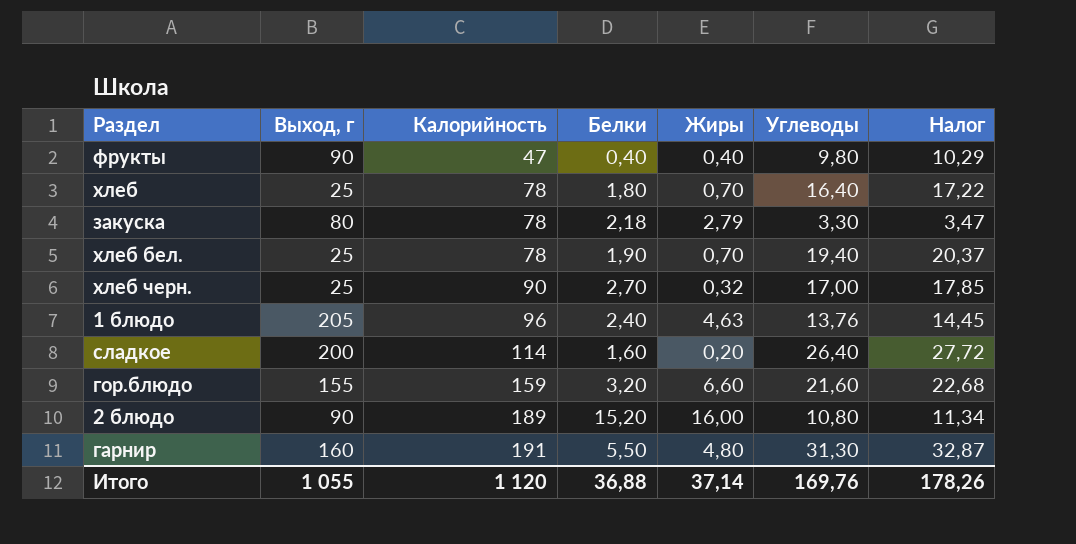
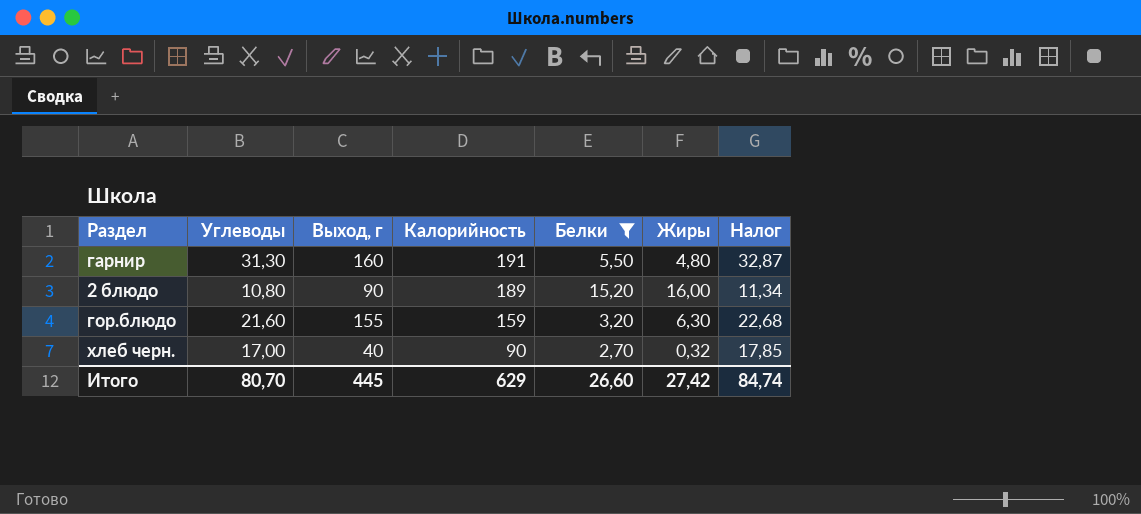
filter: none -> Белки >= 2,70
row order: Калорийность ascending -> Калорийность descending
column Углеводы | position: 6 -> 2
гор.блюдо | Жиры: 6,60 -> 6,30
хлеб черн. | Выход, г: 25 -> 40
Итого | Углеводы: 169,76 -> 80,70
Итого | Выход, г: 1 055 -> 445
Итого | Калорийность: 1 120 -> 629
Итого | Белки: 36,88 -> 26,60
Итого | Жиры: 37,14 -> 27,42
Итого | Налог: 178,26 -> 84,74

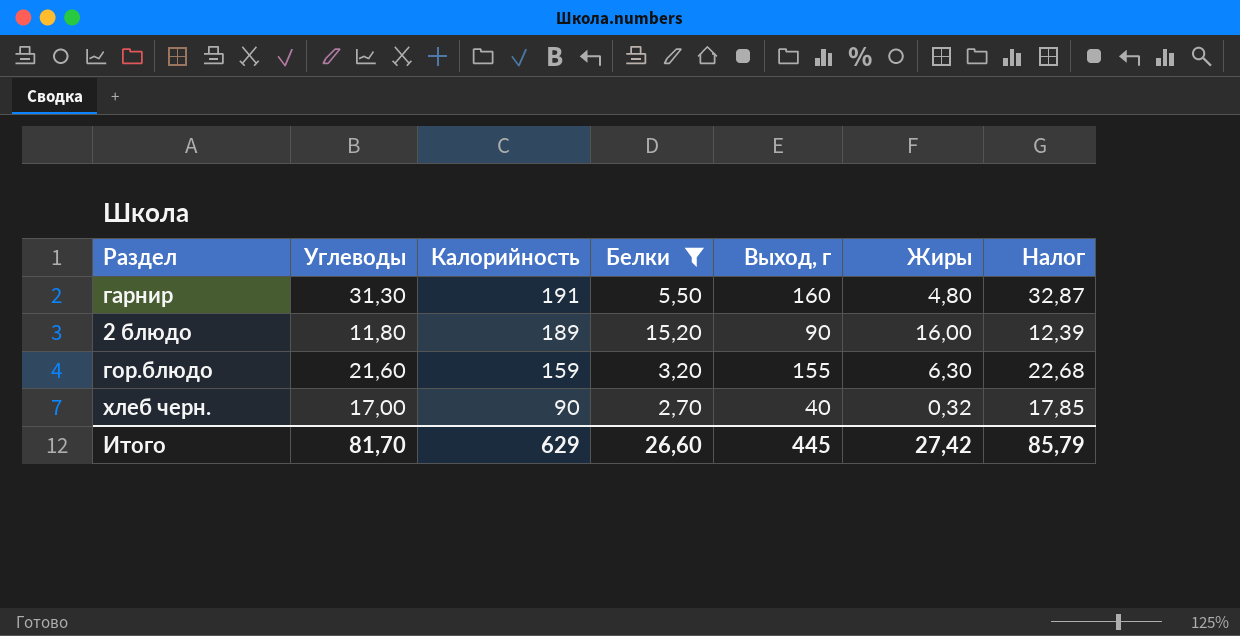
column Выход, г | position: 3 -> 5
2 блюдо | Углеводы: 10,80 -> 11,80
2 блюдо | Налог: 11,34 -> 12,39
Итого | Углеводы: 80,70 -> 81,70
Итого | Налог: 84,74 -> 85,79

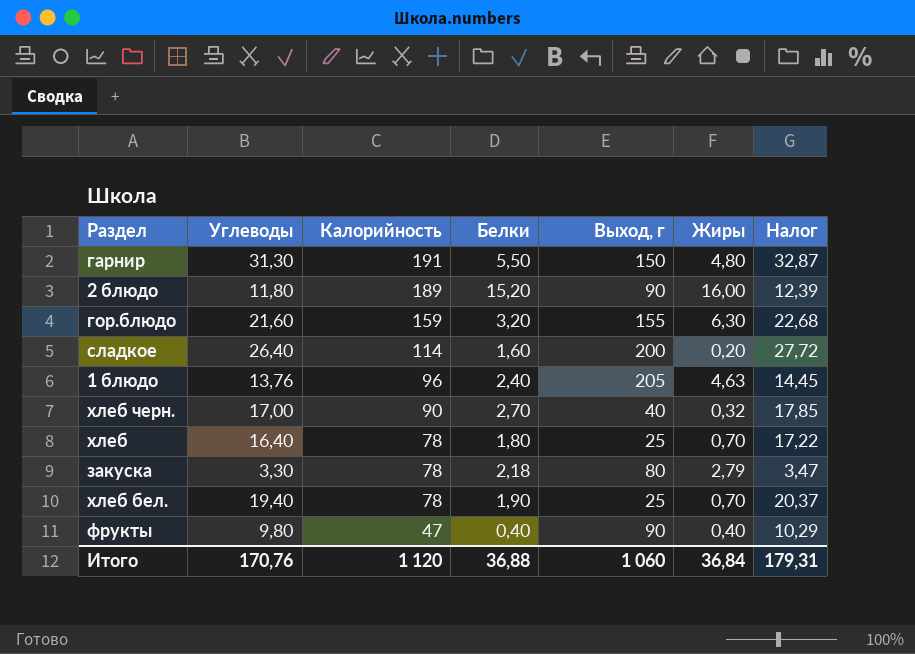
filter: Белки >= 2,70 -> none
гарнир | Выход, г: 160 -> 150
Итого | Углеводы: 81,70 -> 170,76
Итого | Калорийность: 629 -> 1 120
Итого | Белки: 26,60 -> 36,88
Итого | Выход, г: 445 -> 1 060
Итого | Жиры: 27,42 -> 36,84
Итого | Налог: 85,79 -> 179,31

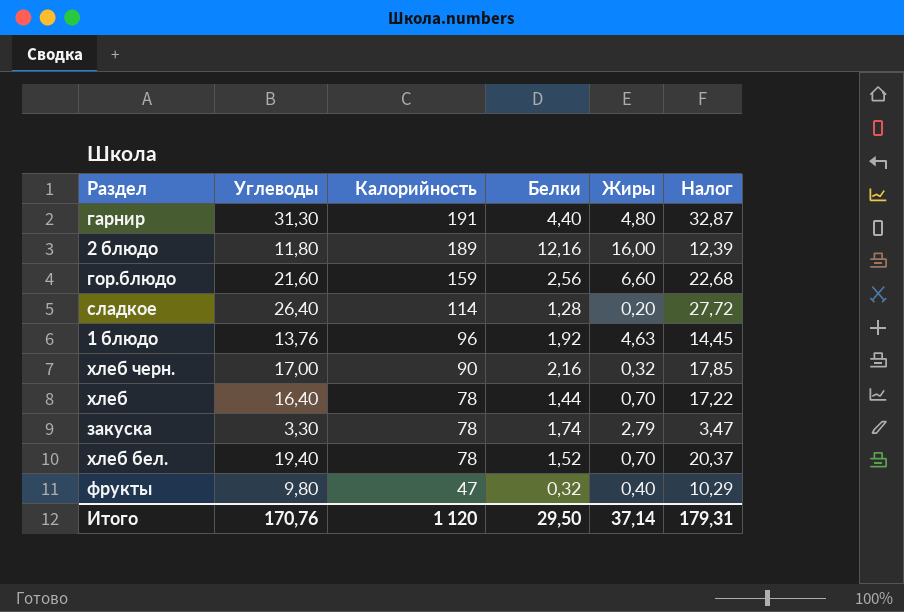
column Выход, г | position: 5 -> none
гарнир | Белки: 5,50 -> 4,40
2 блюдо | Белки: 15,20 -> 12,16
гор.блюдо | Белки: 3,20 -> 2,56
гор.блюдо | Жиры: 6,30 -> 6,60
сладкое | Белки: 1,60 -> 1,28
1 блюдо | Белки: 2,40 -> 1,92
хлеб черн. | Белки: 2,70 -> 2,16
хлеб | Белки: 1,80 -> 1,44
закуска | Белки: 2,18 -> 1,74
хлеб бел. | Белки: 1,90 -> 1,52
фрукты | Белки: 0,40 -> 0,32
Итого | Белки: 36,88 -> 29,50
Итого | Жиры: 36,84 -> 37,14

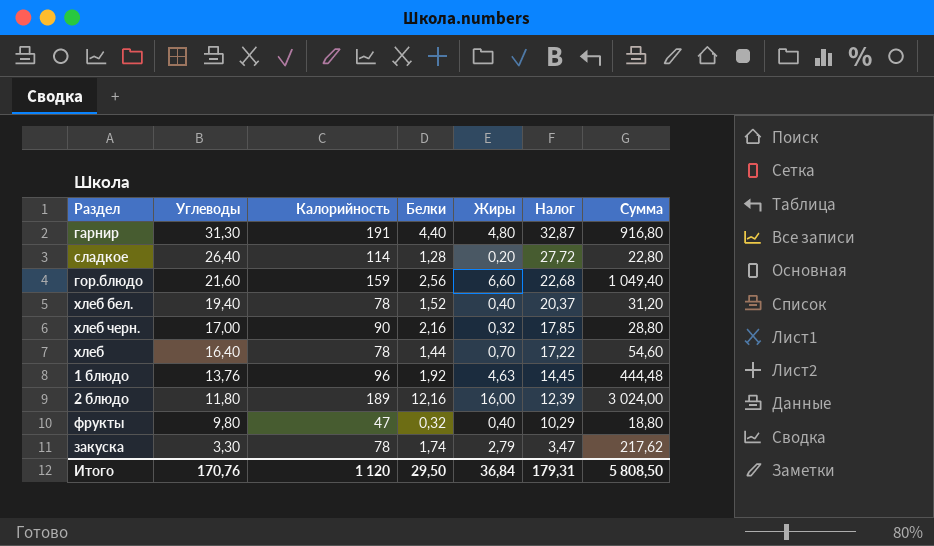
row order: Калорийность descending -> Углеводы descending
column Сумма | formula: none -> [Калорийность] * [Жиры]
хлеб бел. | Жиры: 0,70 -> 0,40
Итого | Жиры: 37,14 -> 36,84

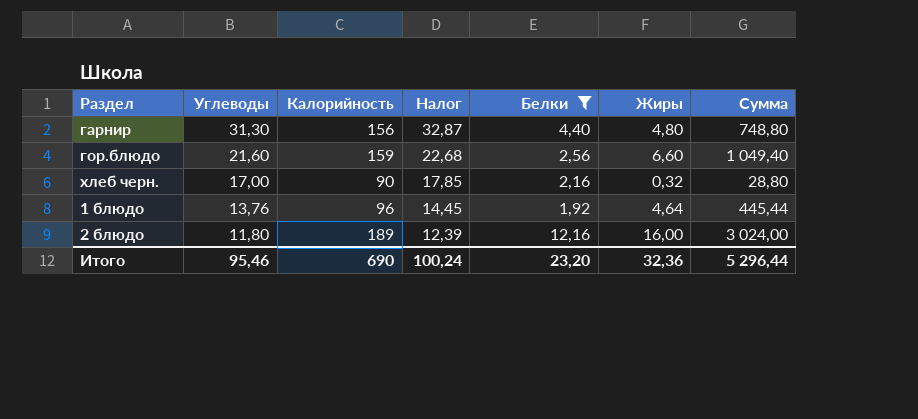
filter: none -> Белки >= 1,92
column Налог | position: 6 -> 4
гарнир | Калорийность: 191 -> 156
гарнир | Сумма: 916,80 -> 748,80
1 блюдо | Жиры: 4,63 -> 4,64
1 блюдо | Сумма: 444,48 -> 445,44
Итого | Углеводы: 170,76 -> 95,46
Итого | Калорийность: 1 120 -> 690
Итого | Налог: 179,31 -> 100,24
Итого | Белки: 29,50 -> 23,20
Итого | Жиры: 36,84 -> 32,36
Итого | Сумма: 5 808,50 -> 5 296,44

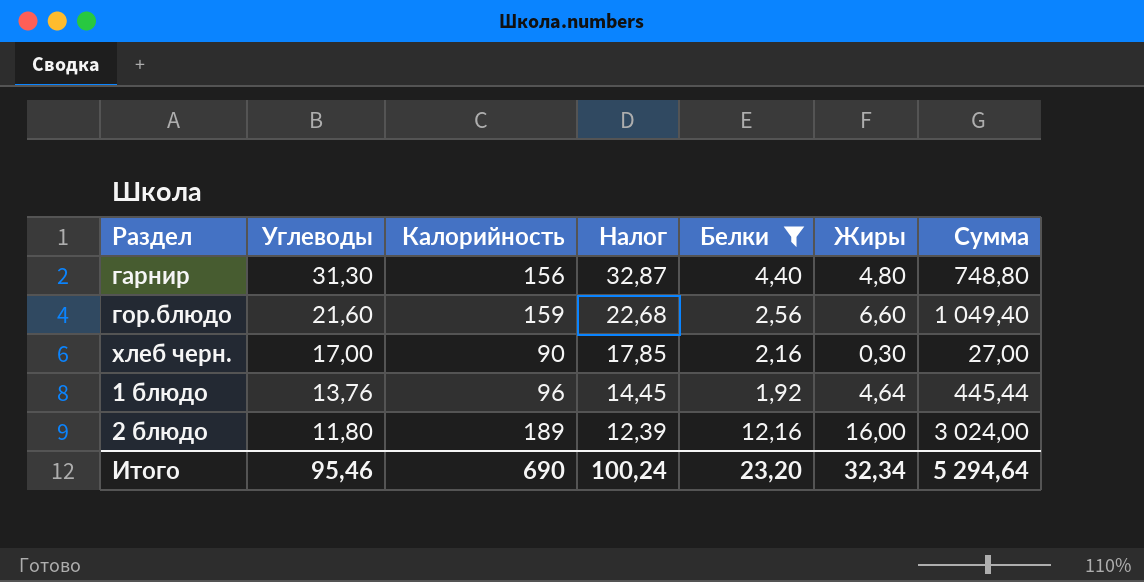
хлеб черн. | Жиры: 0,32 -> 0,30
хлеб черн. | Сумма: 28,80 -> 27,00
Итого | Жиры: 32,36 -> 32,34
Итого | Сумма: 5 296,44 -> 5 294,64

